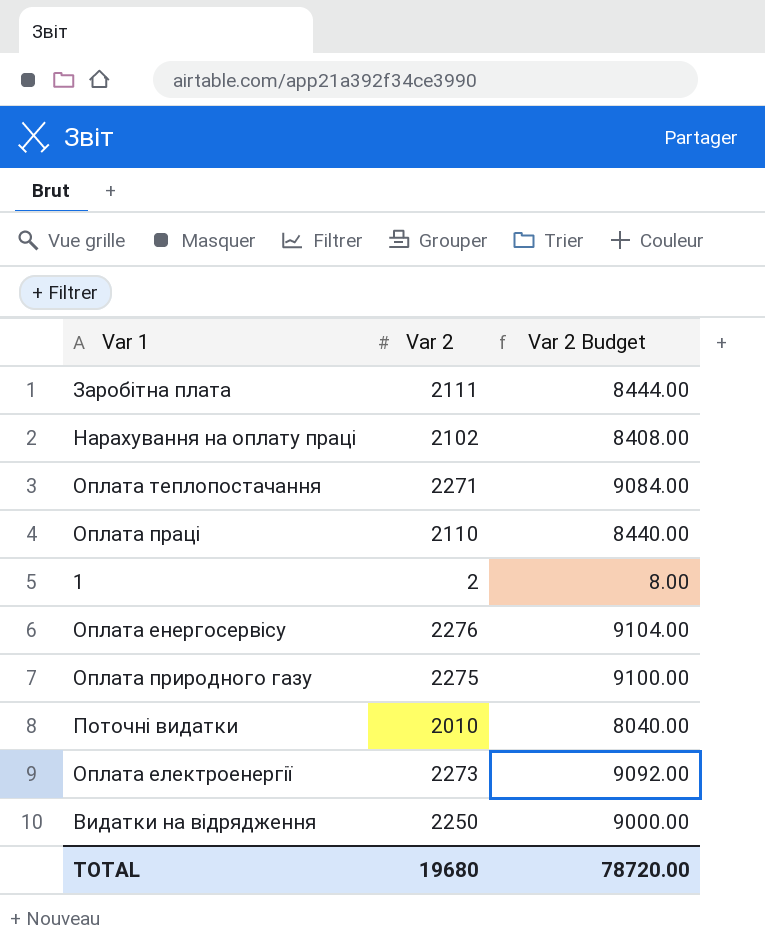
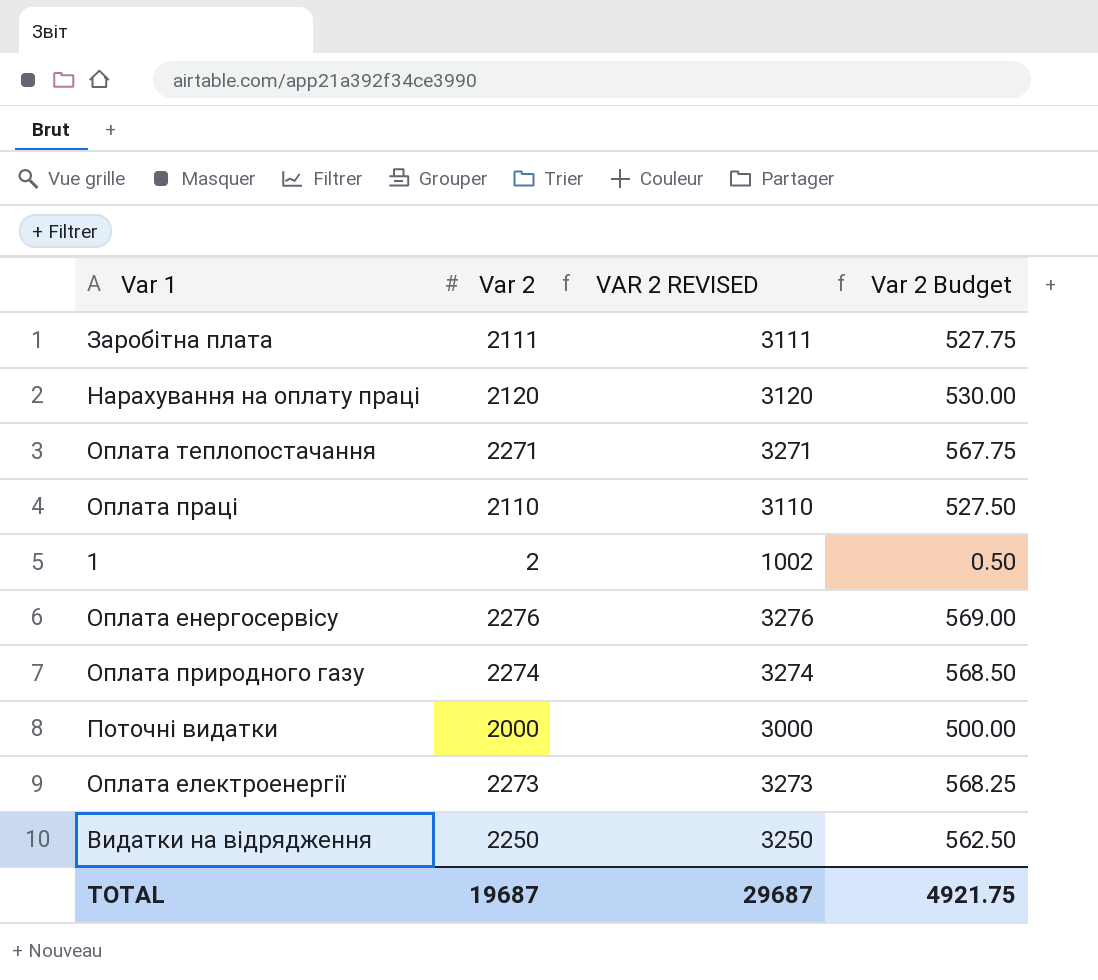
column VAR 2 REVISED | formula: none -> [Var 2] + 1000
column Var 2 Budget | formula: [Var 2] * 4 -> [Var 2] * 0.25
Нарахування на оплату праці | Var 2: 2102 -> 2120
Оплата природного газу | Var 2: 2275 -> 2274
Поточні видатки | Var 2: 2010 -> 2000
TOTAL | Var 2: 19680 -> 19687
TOTAL | Var 2 Budget: 78720.00 -> 4921.75

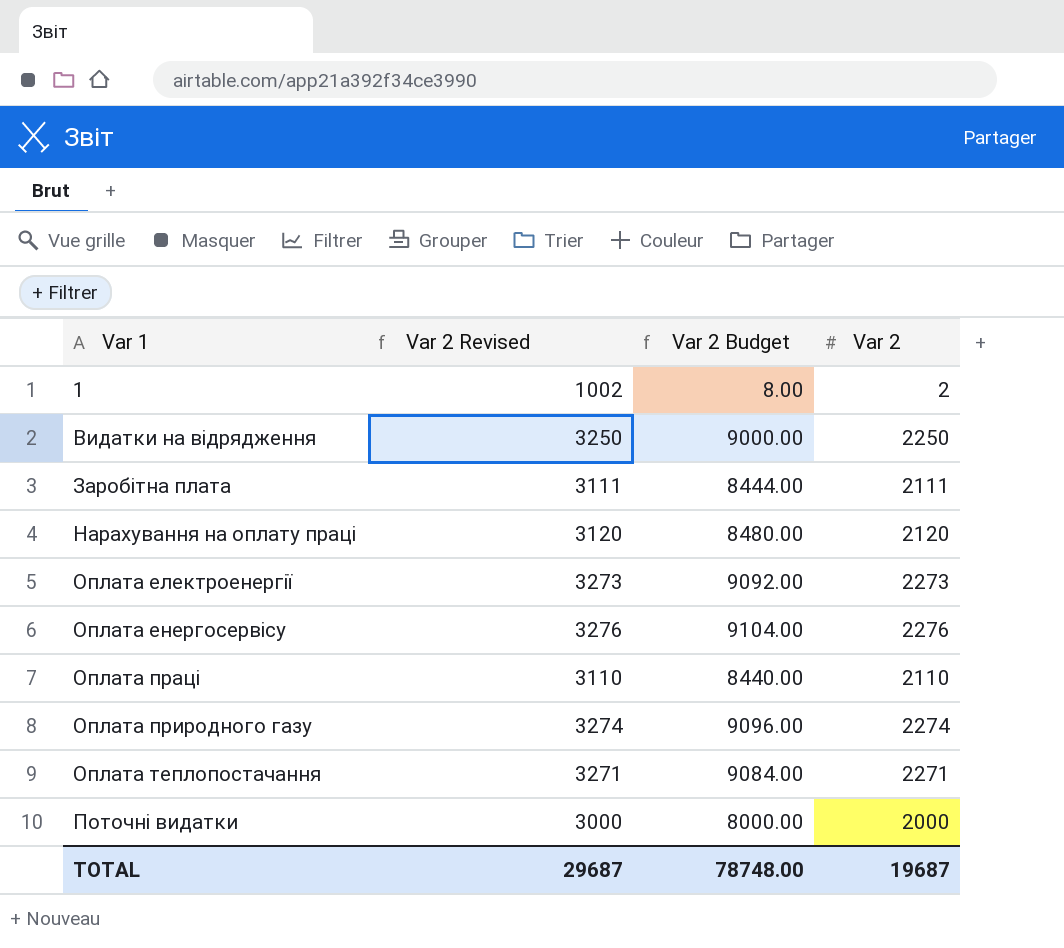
row order: none -> Var 1 ascending
column name: VAR 2 REVISED -> Var 2 Revised
column Var 2 Budget | formula: [Var 2] * 0.25 -> [Var 2] * 4
column Var 2 | position: 2 -> 4
TOTAL | Var 2 Budget: 4921.75 -> 78748.00

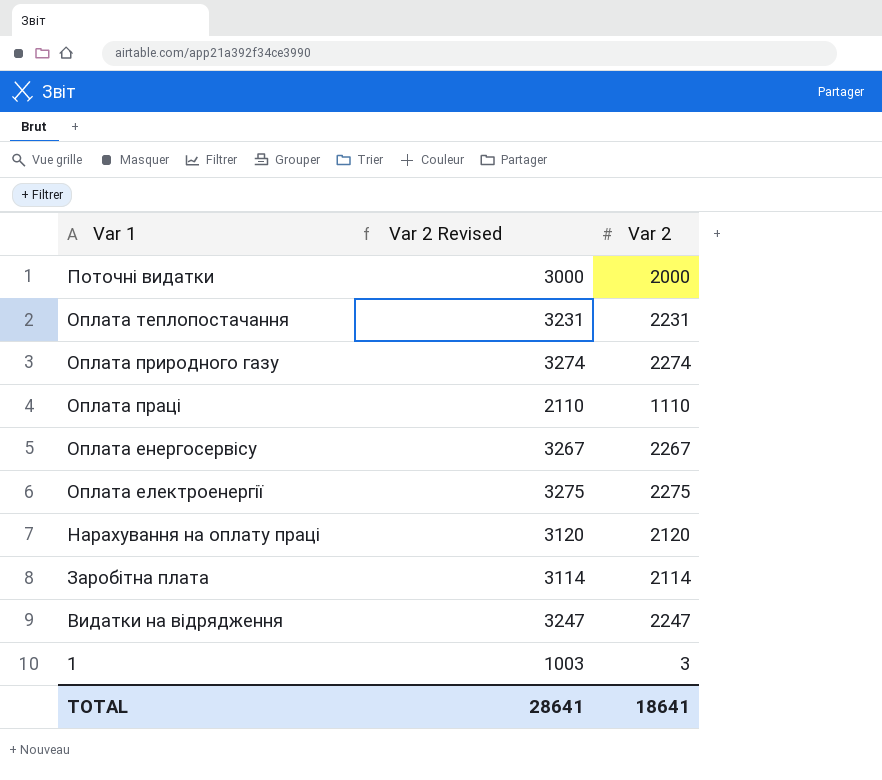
row order: Var 1 ascending -> Var 1 descending
column Var 2 Budget | formula: [Var 2] * 4 -> none
Оплата теплопостачання | Var 2 Revised: 3271 -> 3231
Оплата теплопостачання | Var 2: 2271 -> 2231
Оплата праці | Var 2 Revised: 3110 -> 2110
Оплата праці | Var 2: 2110 -> 1110
Оплата енергосервісу | Var 2 Revised: 3276 -> 3267
Оплата енергосервісу | Var 2: 2276 -> 2267
Оплата електроенергії | Var 2 Revised: 3273 -> 3275
Оплата електроенергії | Var 2: 2273 -> 2275
Заробітна плата | Var 2 Revised: 3111 -> 3114
Заробітна плата | Var 2: 2111 -> 2114
Видатки на відрядження | Var 2 Revised: 3250 -> 3247
Видатки на відрядження | Var 2: 2250 -> 2247
1 | Var 2 Revised: 1002 -> 1003
1 | Var 2: 2 -> 3
TOTAL | Var 2 Revised: 29687 -> 28641
TOTAL | Var 2: 19687 -> 18641

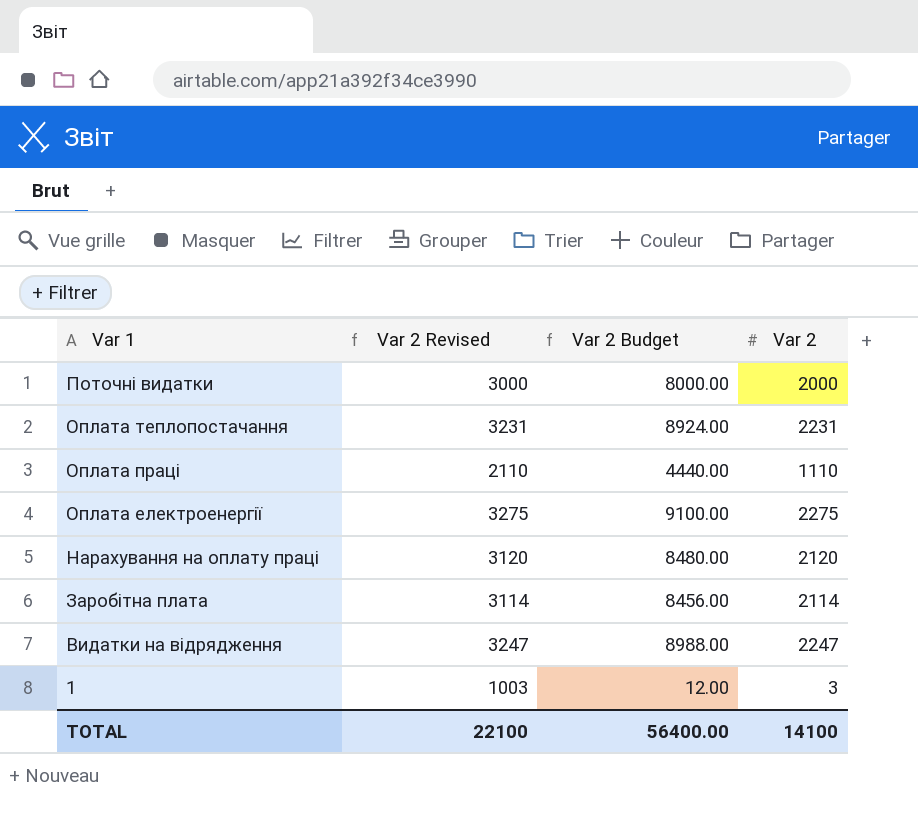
column Var 2 Budget | formula: none -> [Var 2] * 4
row Оплата природного газу: 3274 | 2274 -> none
row Оплата енергосервісу: 3267 | 2267 -> none
TOTAL | Var 2 Revised: 28641 -> 22100
TOTAL | Var 2: 18641 -> 14100

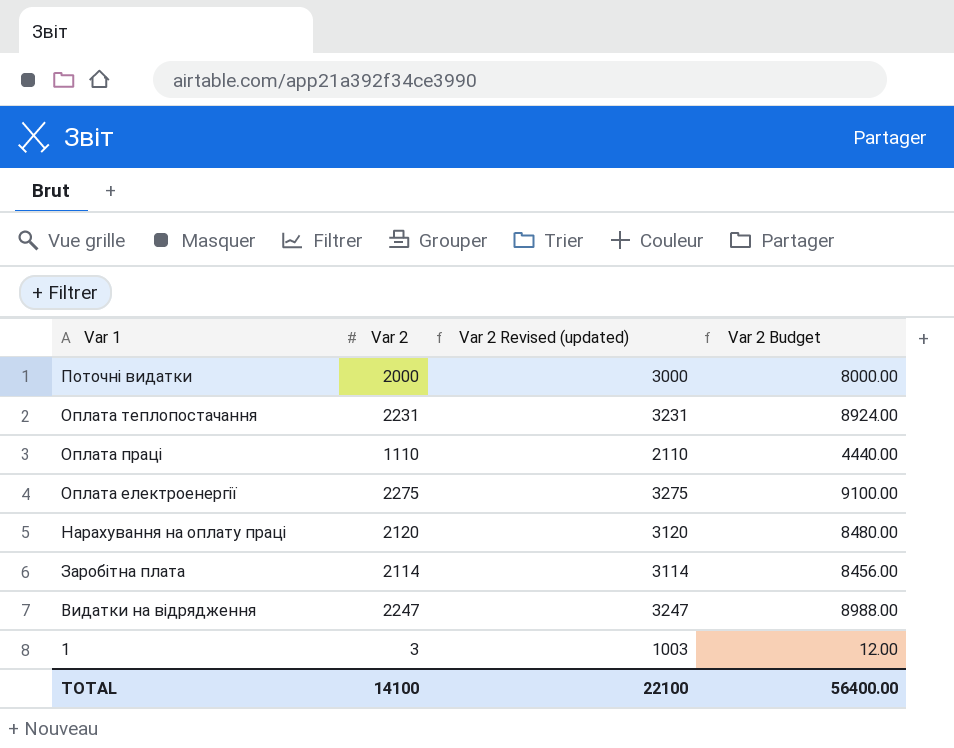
column Var 2 | position: 4 -> 2
column name: Var 2 Revised -> Var 2 Revised (updated)

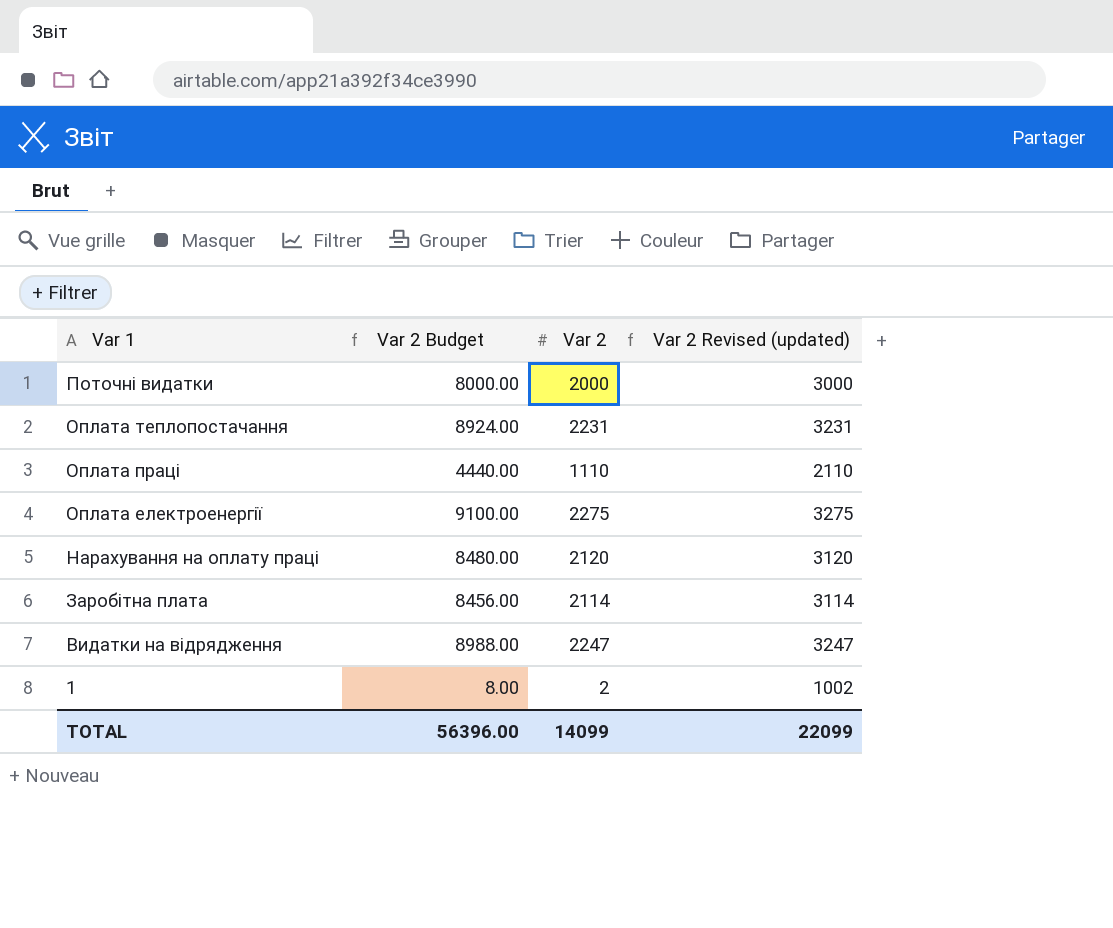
column Var 2 Budget | position: 4 -> 2
1 | Var 2 Budget: 12.00 -> 8.00
1 | Var 2: 3 -> 2
1 | Var 2 Revised (updated): 1003 -> 1002
TOTAL | Var 2 Budget: 56400.00 -> 56396.00
TOTAL | Var 2: 14100 -> 14099
TOTAL | Var 2 Revised (updated): 22100 -> 22099

